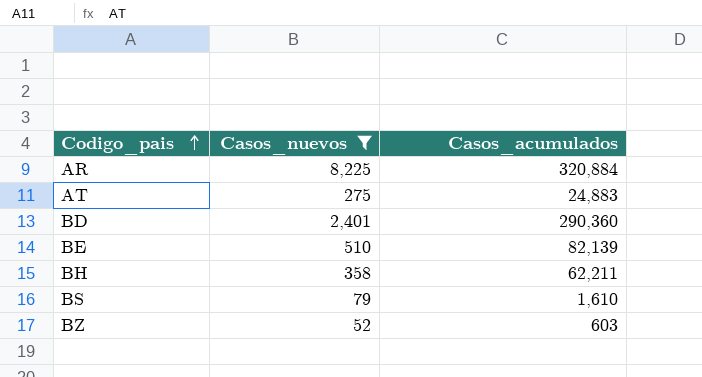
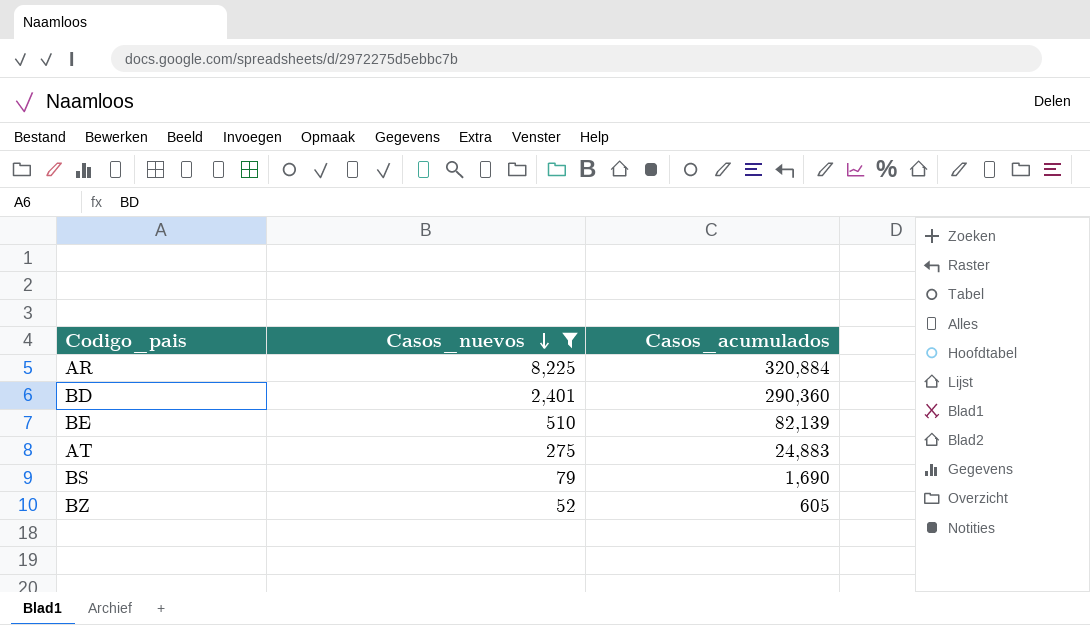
row order: Codigo_pais ascending -> Casos_nuevos descending
row BH: 358 | 62,211 -> none
BS | Casos_acumulados: 1,610 -> 1,690
BZ | Casos_acumulados: 603 -> 605

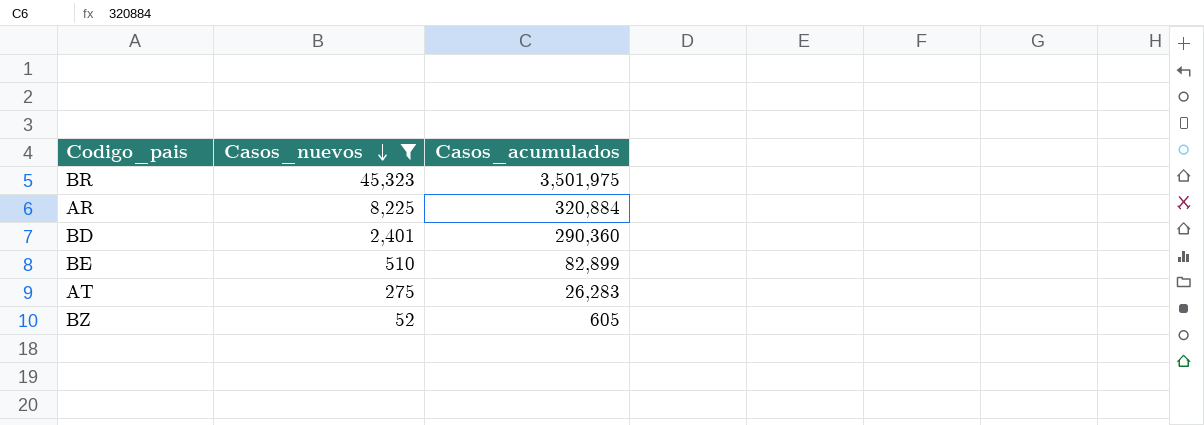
row BS: 79 | 1,690 -> none
row BR: none -> 45,323 | 3,501,975
BE | Casos_acumulados: 82,139 -> 82,899
AT | Casos_acumulados: 24,883 -> 26,283

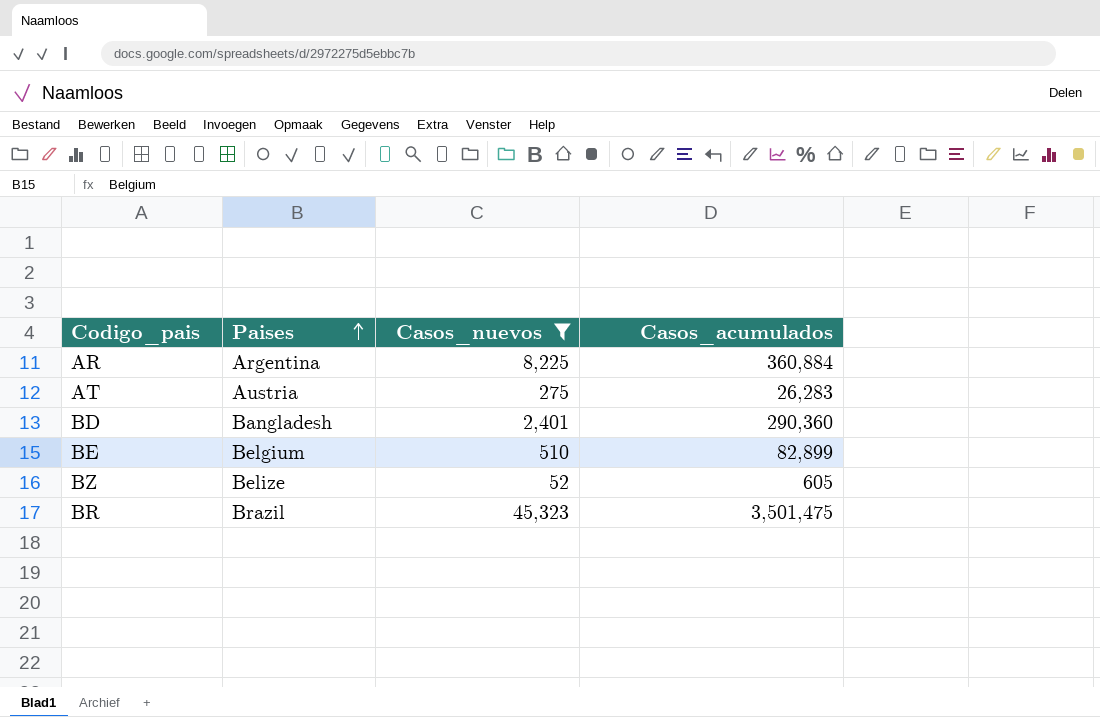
row order: Casos_nuevos descending -> Paises ascending
column Paises | position: none -> 2
AR | Casos_acumulados: 320,884 -> 360,884
BR | Casos_acumulados: 3,501,975 -> 3,501,475

